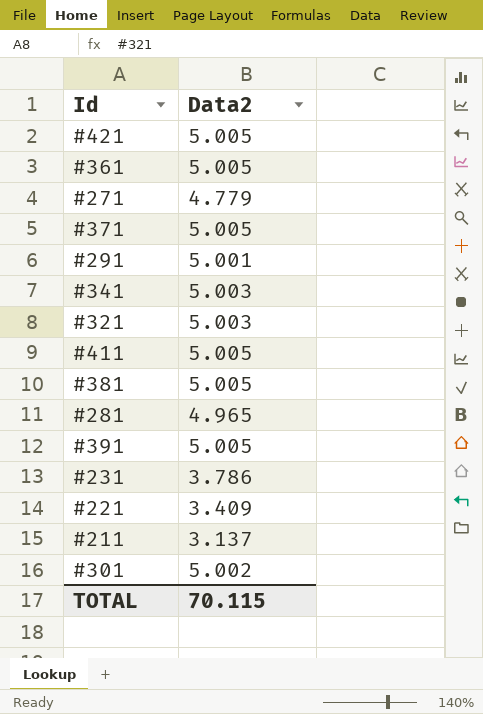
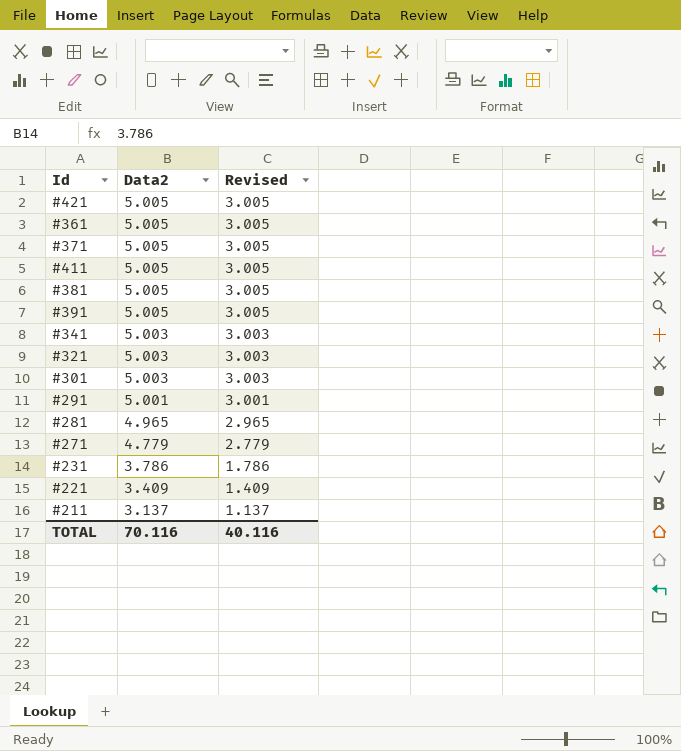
row order: none -> Data2 descending
column Revised | formula: none -> [Data2] - 2
#301 | Data2: 5.002 -> 5.003
TOTAL | Data2: 70.115 -> 70.116

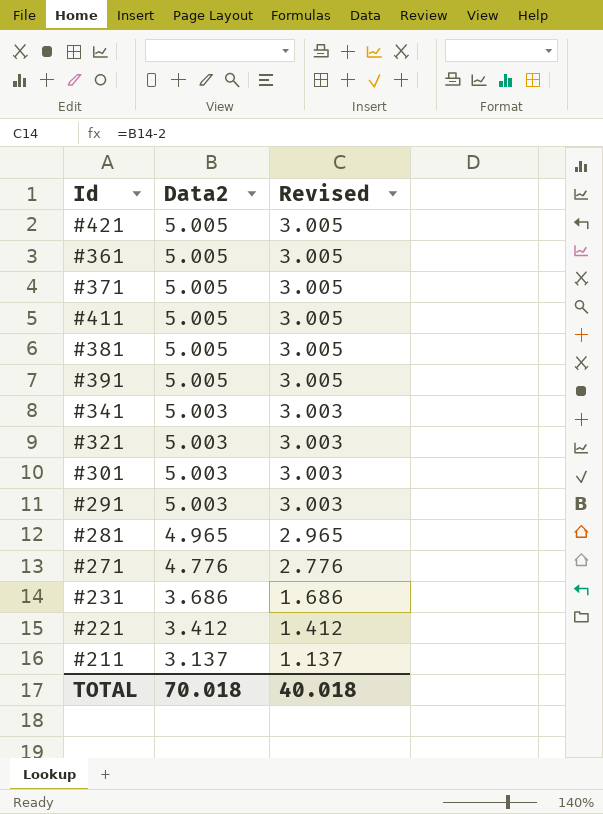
#291 | Data2: 5.001 -> 5.003
#291 | Revised: 3.001 -> 3.003
#271 | Data2: 4.779 -> 4.776
#271 | Revised: 2.779 -> 2.776
#231 | Data2: 3.786 -> 3.686
#231 | Revised: 1.786 -> 1.686
#221 | Data2: 3.409 -> 3.412
#221 | Revised: 1.409 -> 1.412
TOTAL | Data2: 70.116 -> 70.018
TOTAL | Revised: 40.116 -> 40.018

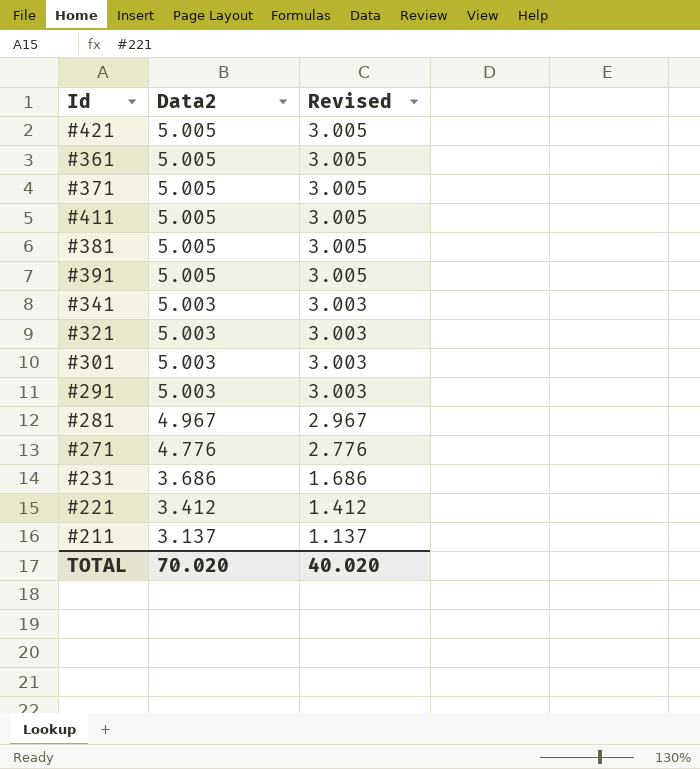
#281 | Data2: 4.965 -> 4.967
#281 | Revised: 2.965 -> 2.967
TOTAL | Data2: 70.018 -> 70.020
TOTAL | Revised: 40.018 -> 40.020

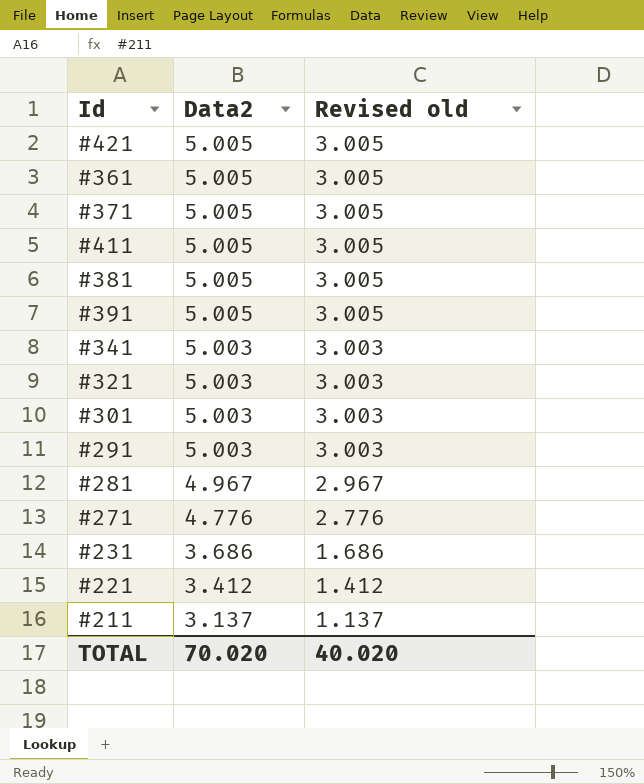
column name: Revised -> Revised old

